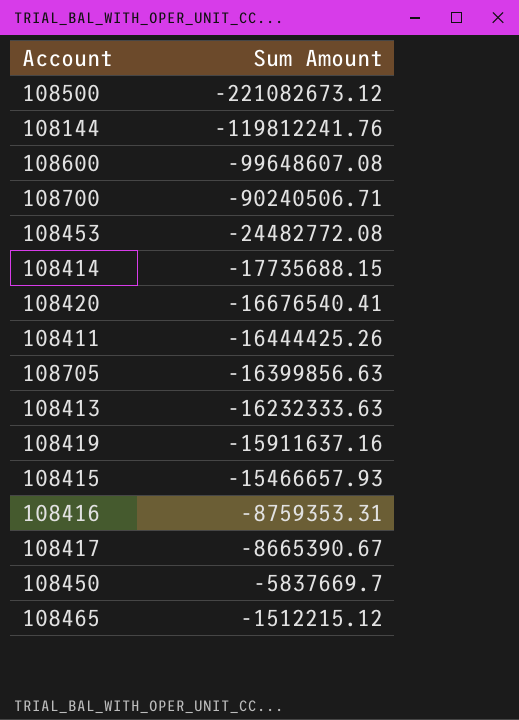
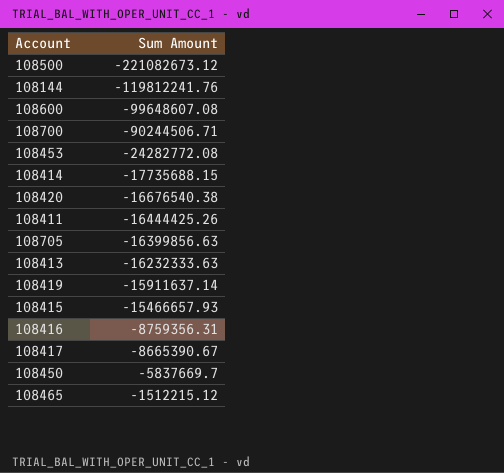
108700 | Sum Amount: -90240506.71 -> -90244506.71
108453 | Sum Amount: -24482772.08 -> -24282772.08
108420 | Sum Amount: -16676540.41 -> -16676540.38
108419 | Sum Amount: -15911637.16 -> -15911637.14
108416 | Sum Amount: -8759353.31 -> -8759356.31

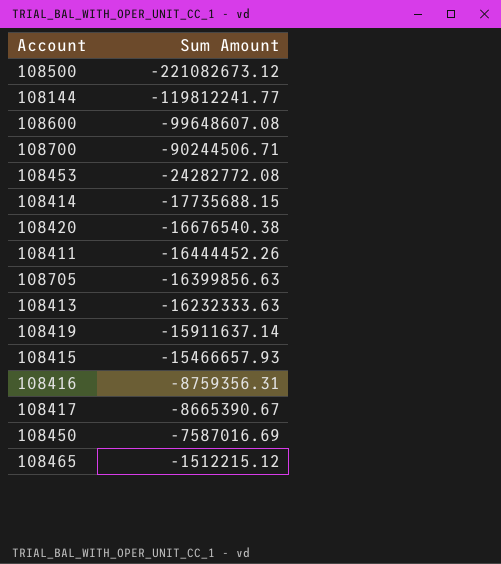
108144 | Sum Amount: -119812241.76 -> -119812241.77
108411 | Sum Amount: -16444425.26 -> -16444452.26
108450 | Sum Amount: -5837669.7 -> -7587016.69

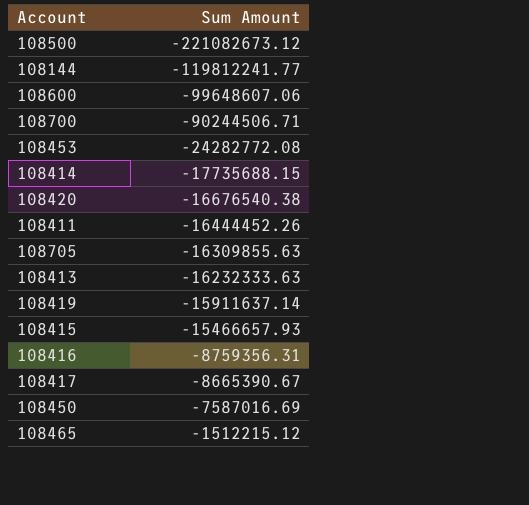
108600 | Sum Amount: -99648607.08 -> -99648607.06
108705 | Sum Amount: -16399856.63 -> -16309855.63

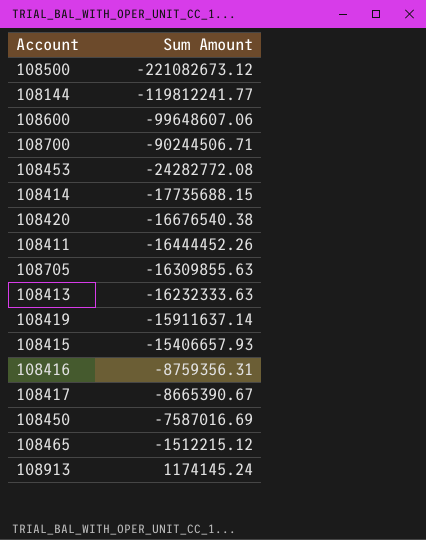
108415 | Sum Amount: -15466657.93 -> -15406657.93
row 108913: none -> 1174145.24

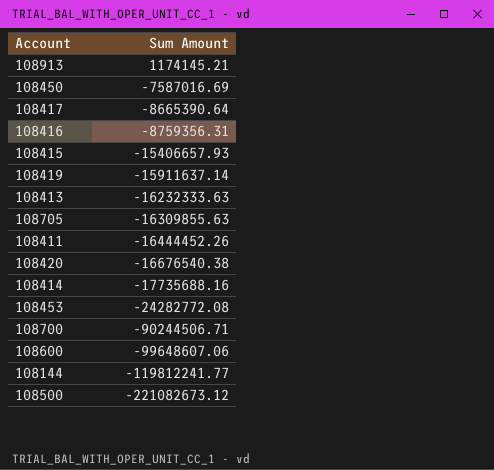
row order: Sum Amount ascending -> Sum Amount descending
row 108465: -1512215.12 -> none
108913 | Sum Amount: 1174145.24 -> 1174145.21
108417 | Sum Amount: -8665390.67 -> -8665390.64
108414 | Sum Amount: -17735688.15 -> -17735688.16

